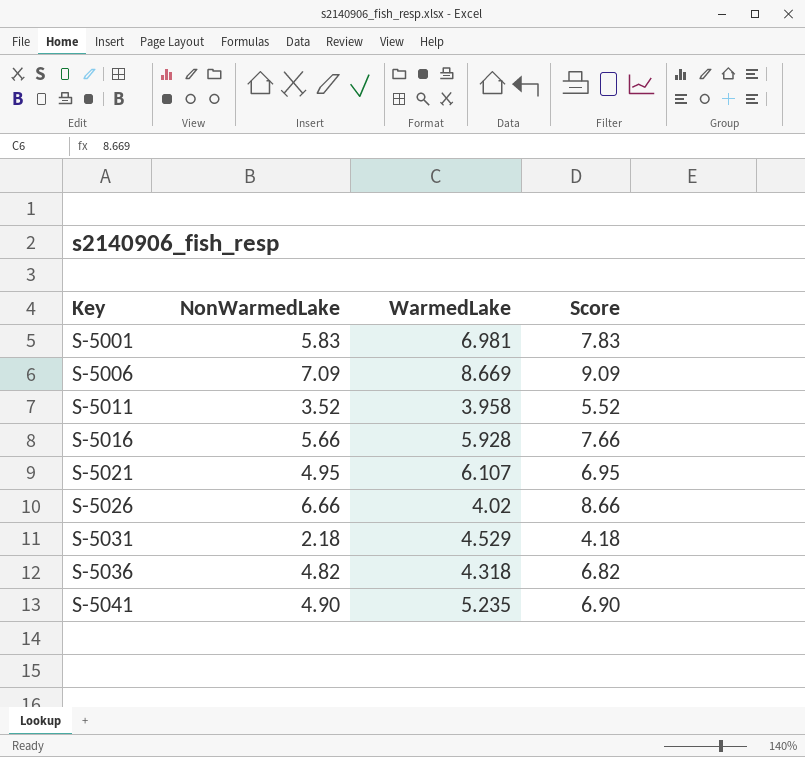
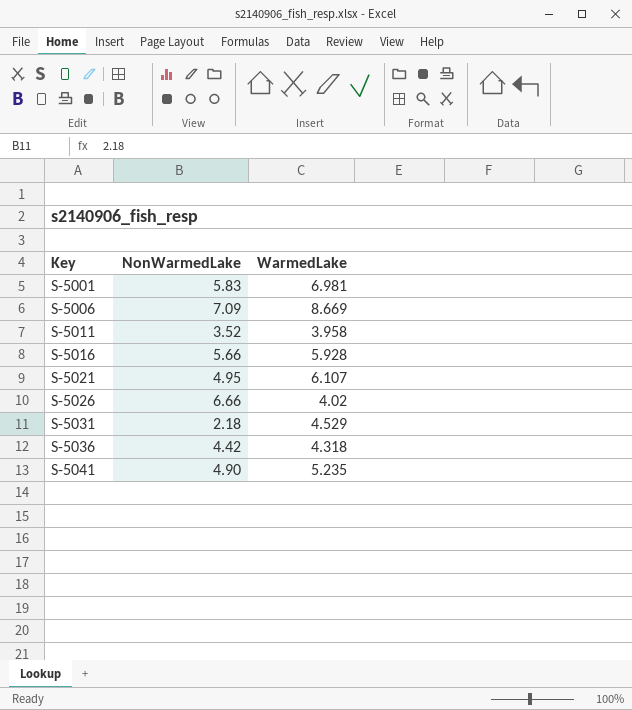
column Score | formula: [NonWarmedLake] + 2 -> none
S-5036 | NonWarmedLake: 4.82 -> 4.42

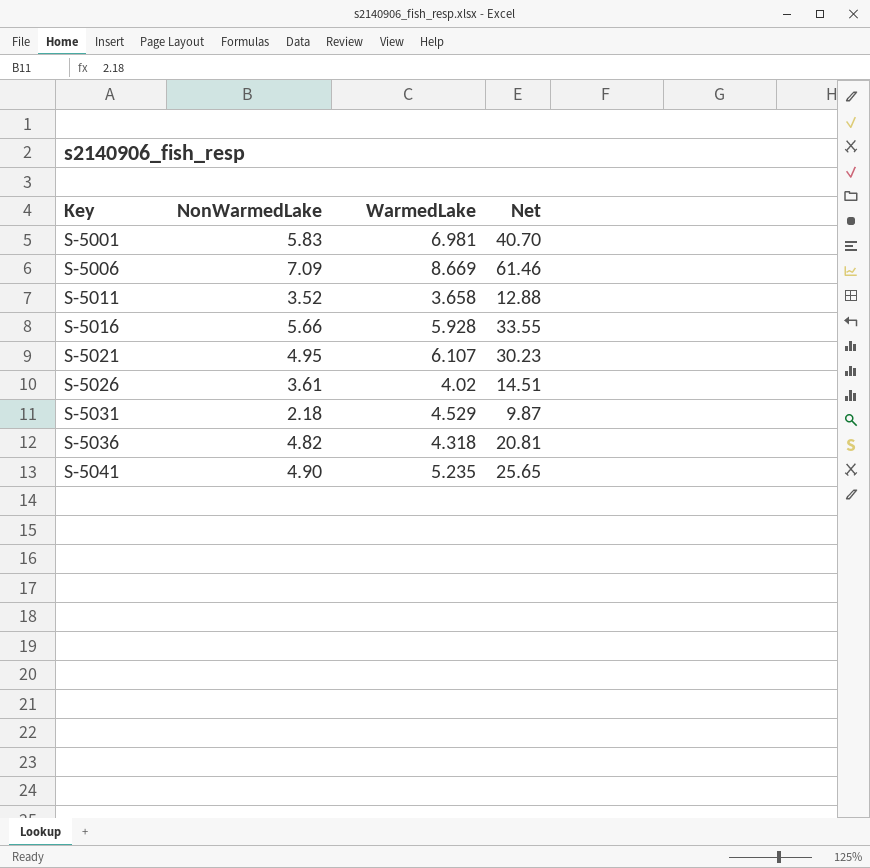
column Net | formula: none -> [NonWarmedLake] * [WarmedLake]
S-5011 | WarmedLake: 3.958 -> 3.658
S-5026 | NonWarmedLake: 6.66 -> 3.61
S-5036 | NonWarmedLake: 4.42 -> 4.82

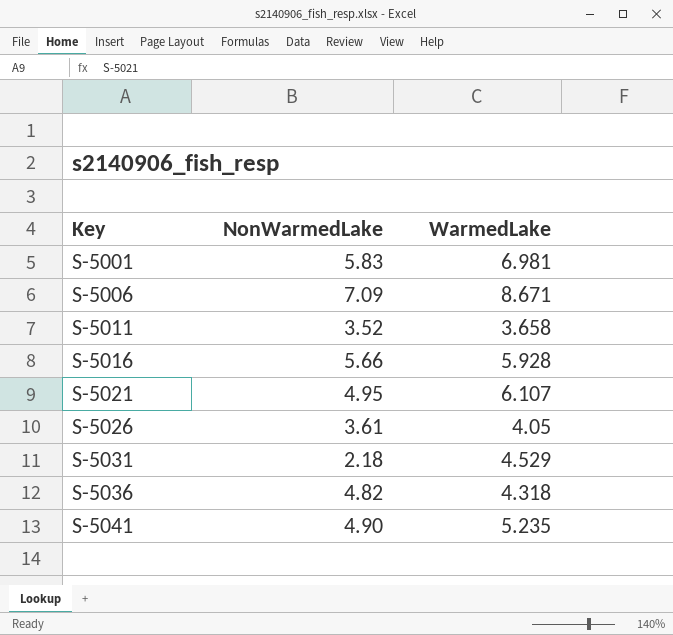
column Net | formula: [NonWarmedLake] * [WarmedLake] -> none
S-5006 | WarmedLake: 8.669 -> 8.671
S-5026 | WarmedLake: 4.02 -> 4.05

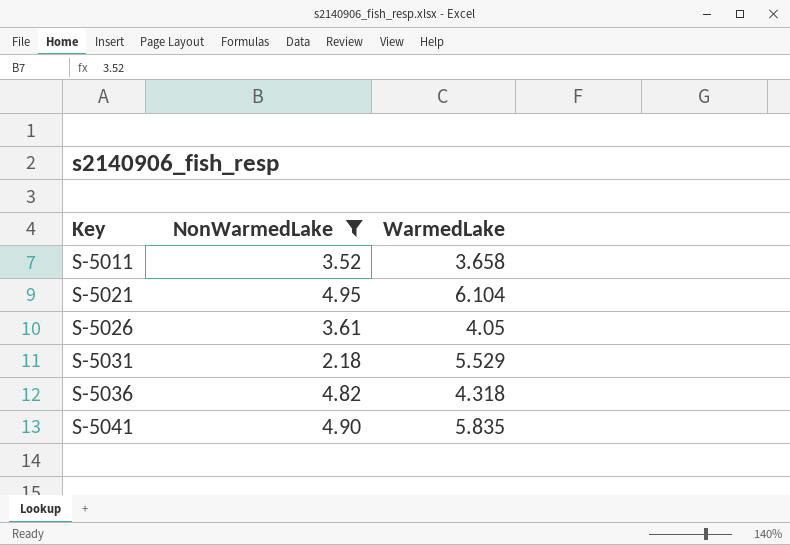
filter: none -> NonWarmedLake <= 4.95
S-5021 | WarmedLake: 6.107 -> 6.104
S-5031 | WarmedLake: 4.529 -> 5.529
S-5041 | WarmedLake: 5.235 -> 5.835

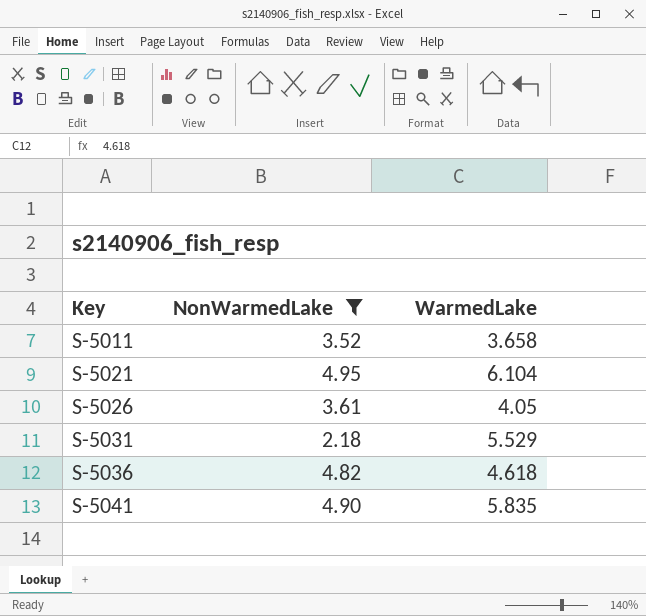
S-5036 | WarmedLake: 4.318 -> 4.618

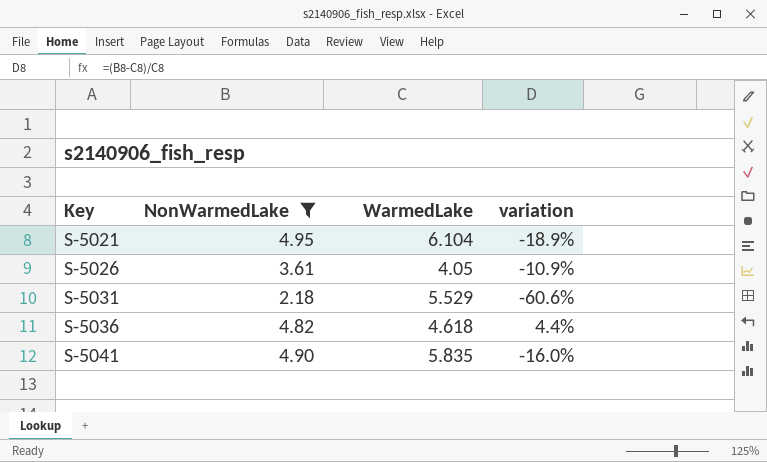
column variation | formula: none -> ([NonWarmedLake] - [WarmedLake]) / [WarmedLake]
row S-5011: 3.52 | 3.658 -> none

